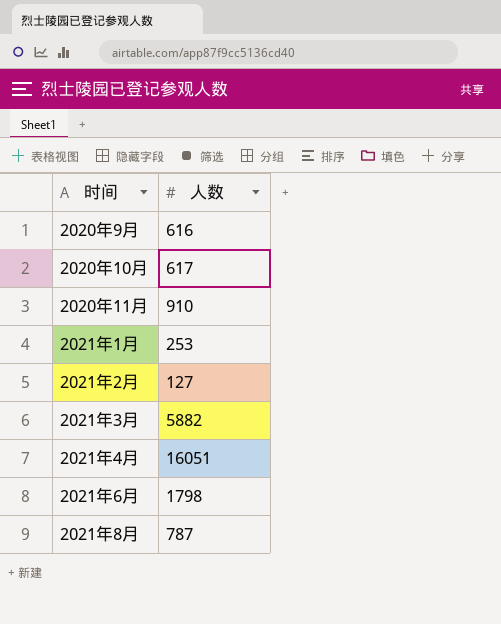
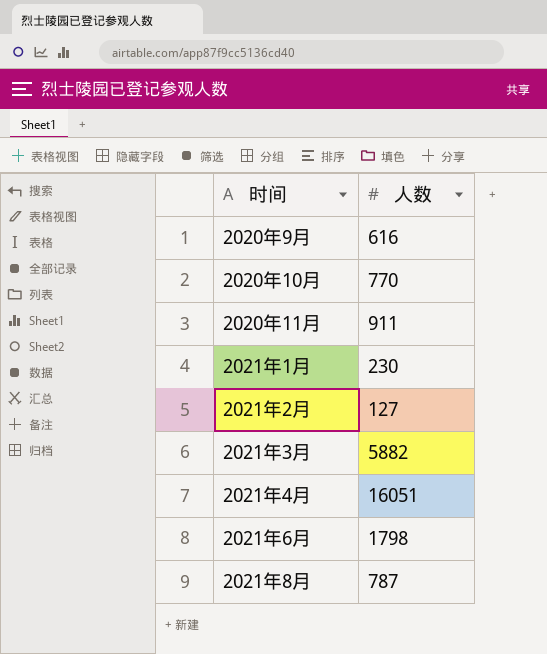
2020年10月 | 人数: 617 -> 770
2020年11月 | 人数: 910 -> 911
2021年1月 | 人数: 253 -> 230

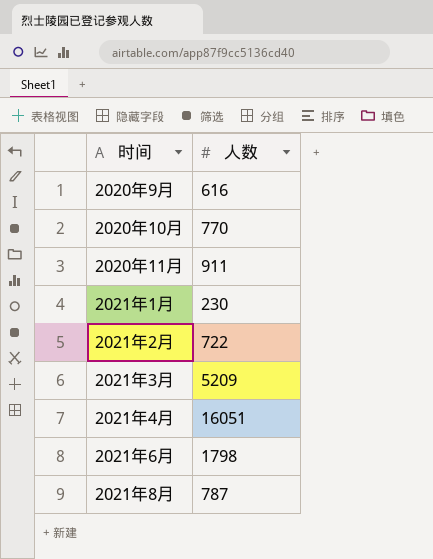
2021年2月 | 人数: 127 -> 722
2021年3月 | 人数: 5882 -> 5209

